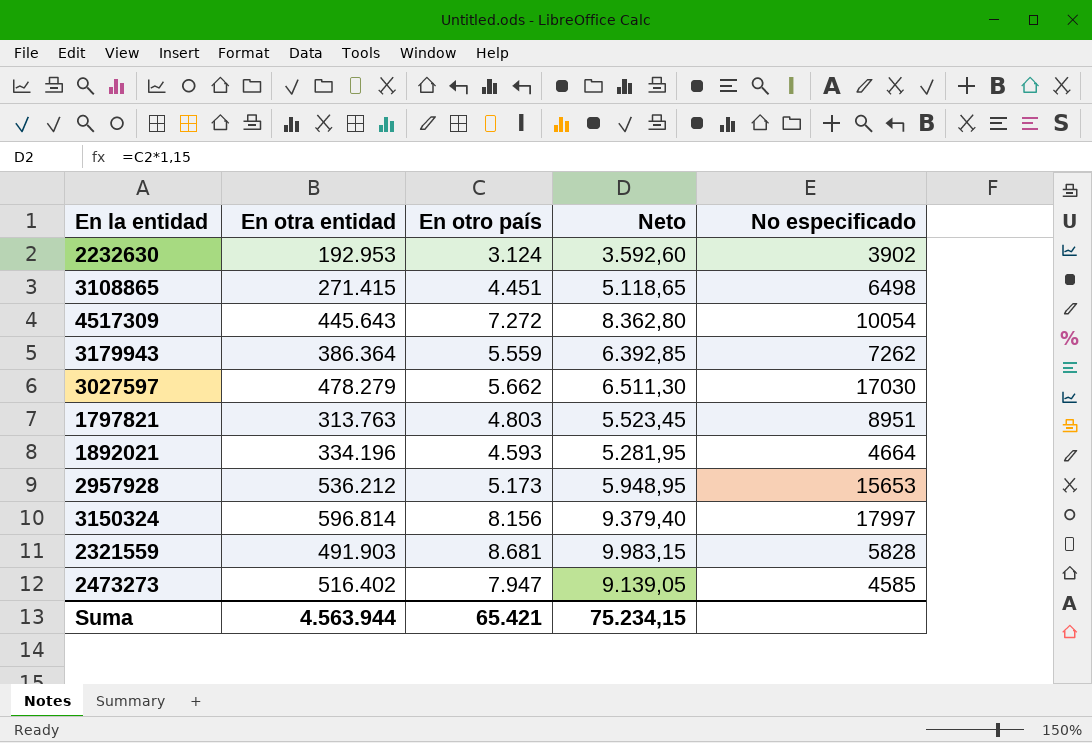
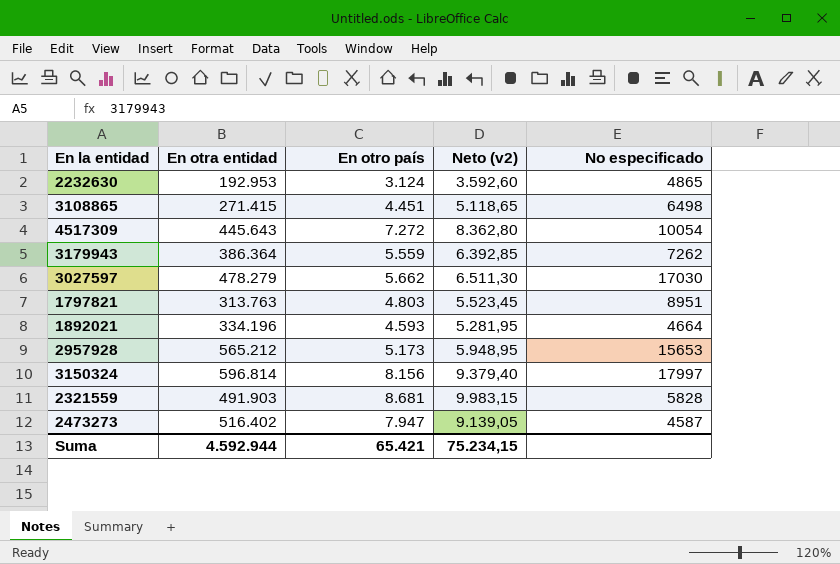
column name: Neto -> Neto (v2)
2232630 | No especificado: 3902 -> 4865
2957928 | En otra entidad: 536.212 -> 565.212
2473273 | No especificado: 4585 -> 4587
Suma | En otra entidad: 4.563.944 -> 4.592.944

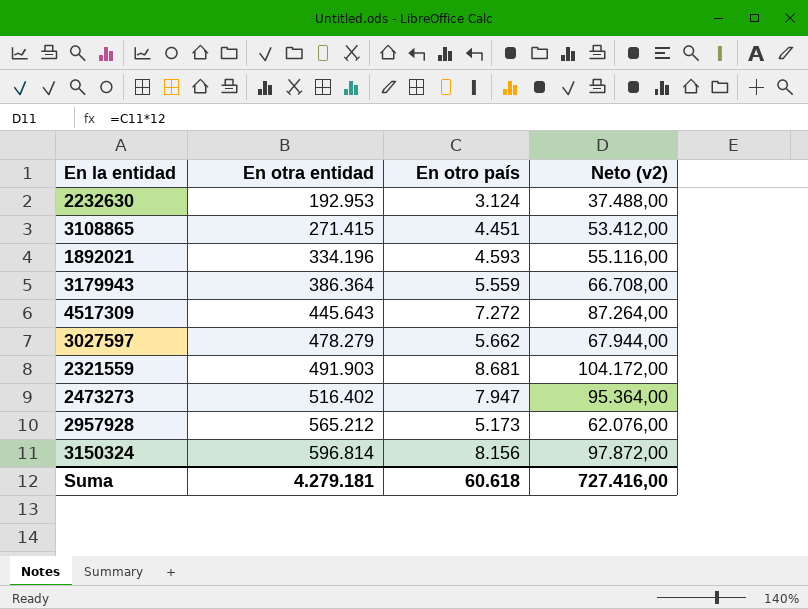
row order: none -> En otra entidad ascending
column No especificado | position: 5 -> none
column Neto (v2) | formula: [En otro país] * 1,15 -> [En otro país] * 12
row 1797821: 313.763 | 4.803 | 5.523,45 | 8951 -> none
Suma | En otra entidad: 4.592.944 -> 4.279.181
Suma | En otro país: 65.421 -> 60.618
Suma | Neto (v2): 75.234,15 -> 727.416,00

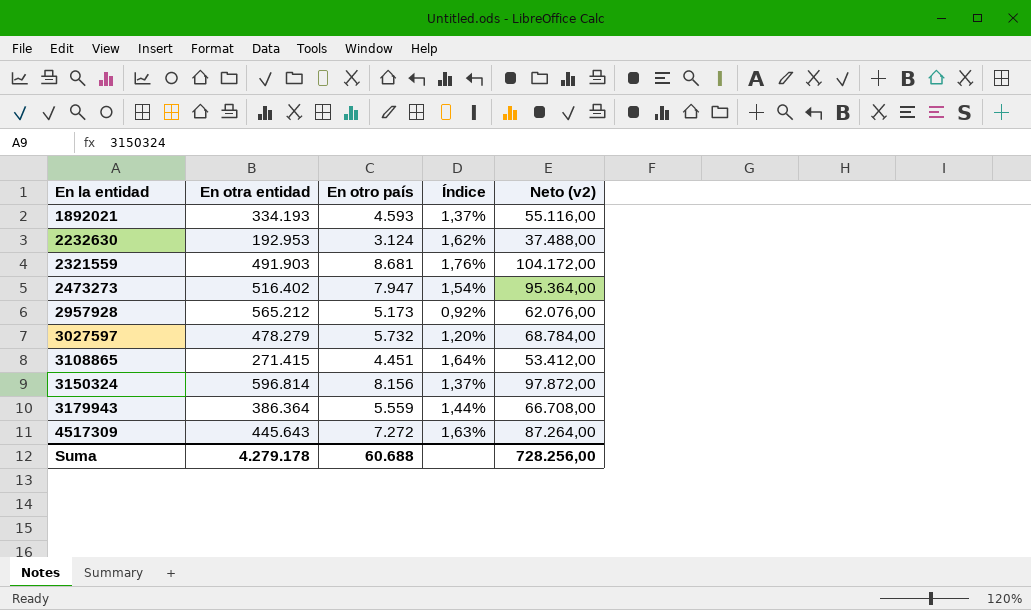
row order: En otra entidad ascending -> En la entidad ascending
column Índice | formula: none -> [En otro país] / [En otra entidad]
1892021 | En otra entidad: 334.196 -> 334.193
3027597 | En otro país: 5.662 -> 5.732
3027597 | Neto (v2): 67.944,00 -> 68.784,00
Suma | En otra entidad: 4.279.181 -> 4.279.178
Suma | En otro país: 60.618 -> 60.688
Suma | Neto (v2): 727.416,00 -> 728.256,00

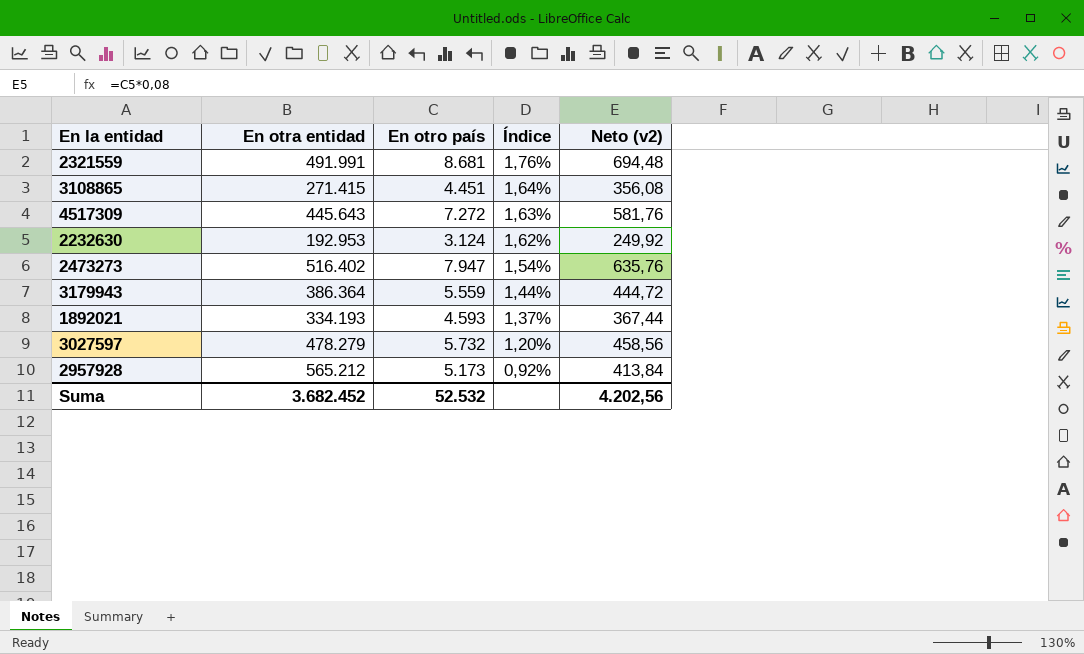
row order: En la entidad ascending -> Índice descending
column Neto (v2) | formula: [En otro país] * 12 -> [En otro país] * 0,08
row 3150324: 596.814 | 8.156 | 1,37% | 97.872,00 -> none
2321559 | En otra entidad: 491.903 -> 491.991
Suma | En otra entidad: 4.279.178 -> 3.682.452
Suma | En otro país: 60.688 -> 52.532
Suma | Neto (v2): 728.256,00 -> 4.202,56

